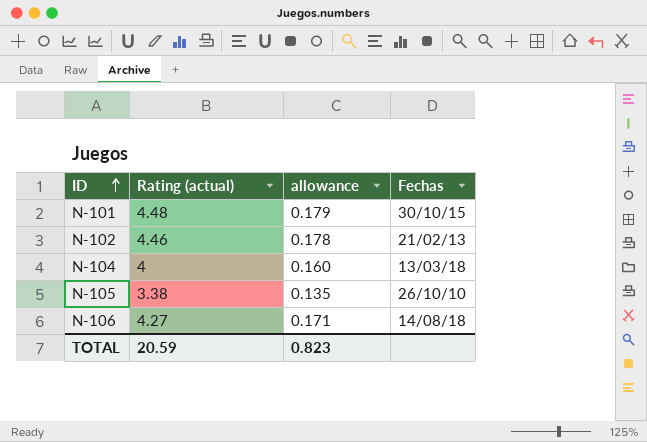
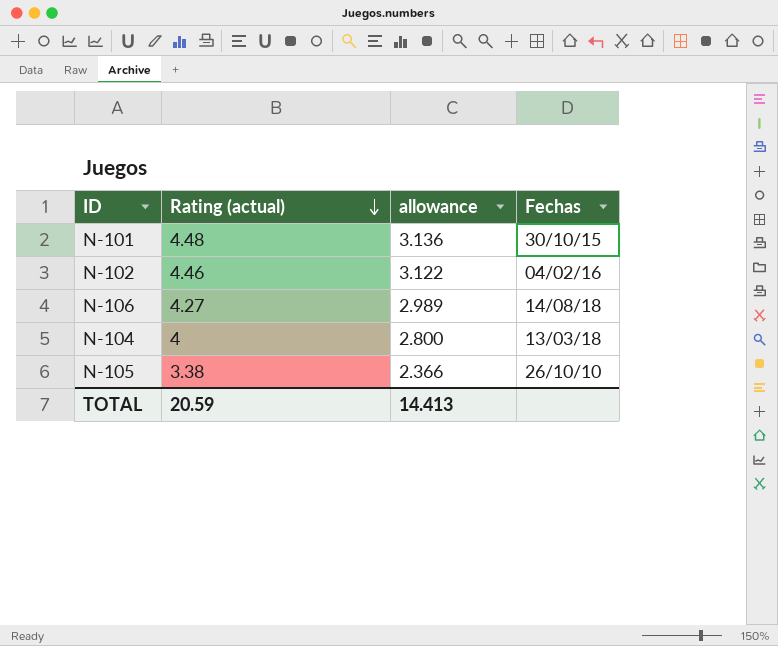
row order: ID ascending -> Rating (actual) descending
column allowance | formula: [Rating (actual)] * 0.04 -> [Rating (actual)] * 0.7
N-102 | Fechas: 21/02/13 -> 04/02/16
TOTAL | allowance: 0.823 -> 14.413

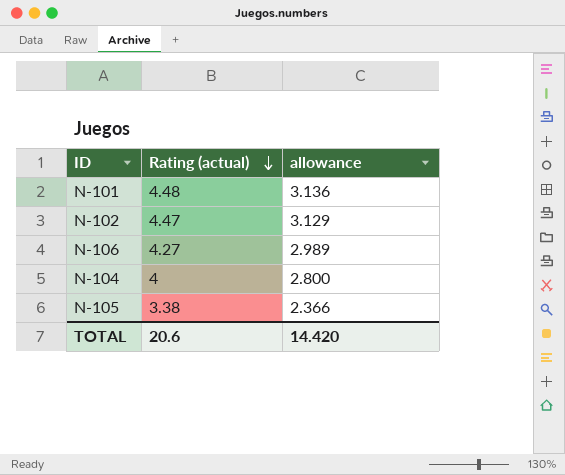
column Fechas | position: 4 -> none
N-102 | Rating (actual): 4.46 -> 4.47
N-102 | allowance: 3.122 -> 3.129
TOTAL | Rating (actual): 20.59 -> 20.6
TOTAL | allowance: 14.413 -> 14.420

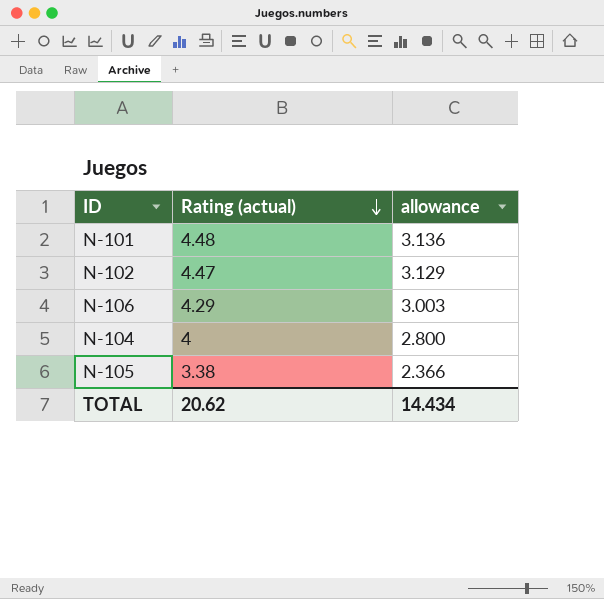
N-106 | Rating (actual): 4.27 -> 4.29
N-106 | allowance: 2.989 -> 3.003
TOTAL | Rating (actual): 20.6 -> 20.62
TOTAL | allowance: 14.420 -> 14.434

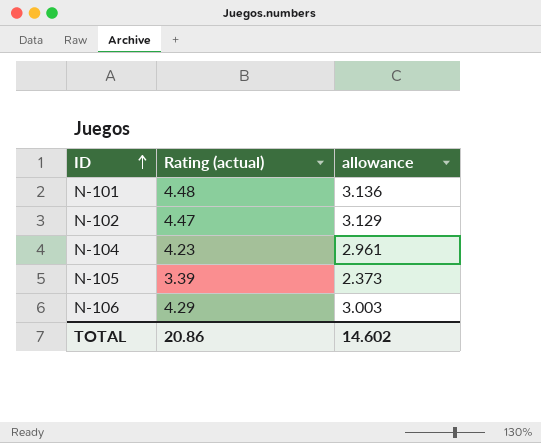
row order: Rating (actual) descending -> ID ascending
N-104 | Rating (actual): 4 -> 4.23
N-104 | allowance: 2.800 -> 2.961
N-105 | Rating (actual): 3.38 -> 3.39
N-105 | allowance: 2.366 -> 2.373
TOTAL | Rating (actual): 20.62 -> 20.86
TOTAL | allowance: 14.434 -> 14.602

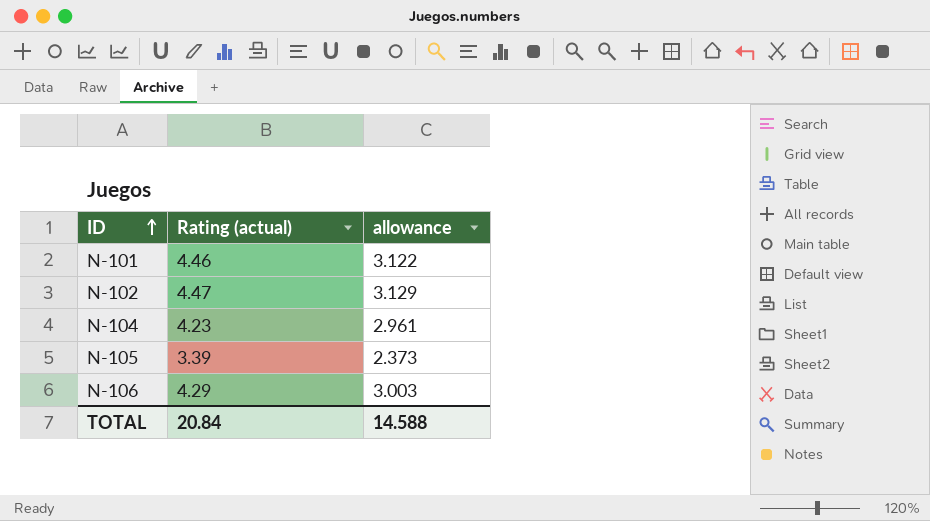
N-101 | Rating (actual): 4.48 -> 4.46
N-101 | allowance: 3.136 -> 3.122
TOTAL | Rating (actual): 20.86 -> 20.84
TOTAL | allowance: 14.602 -> 14.588

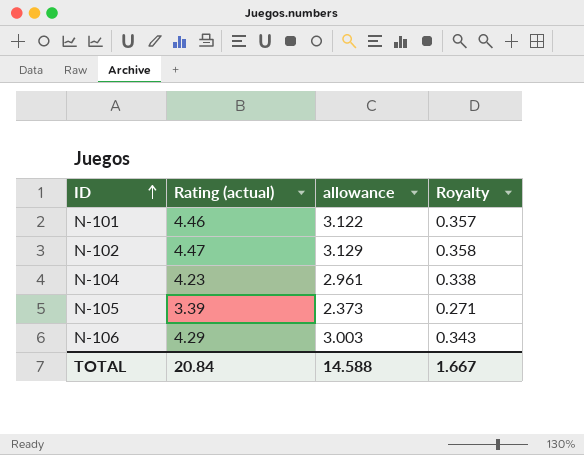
column Royalty | formula: none -> [Rating (actual)] * 0.08

